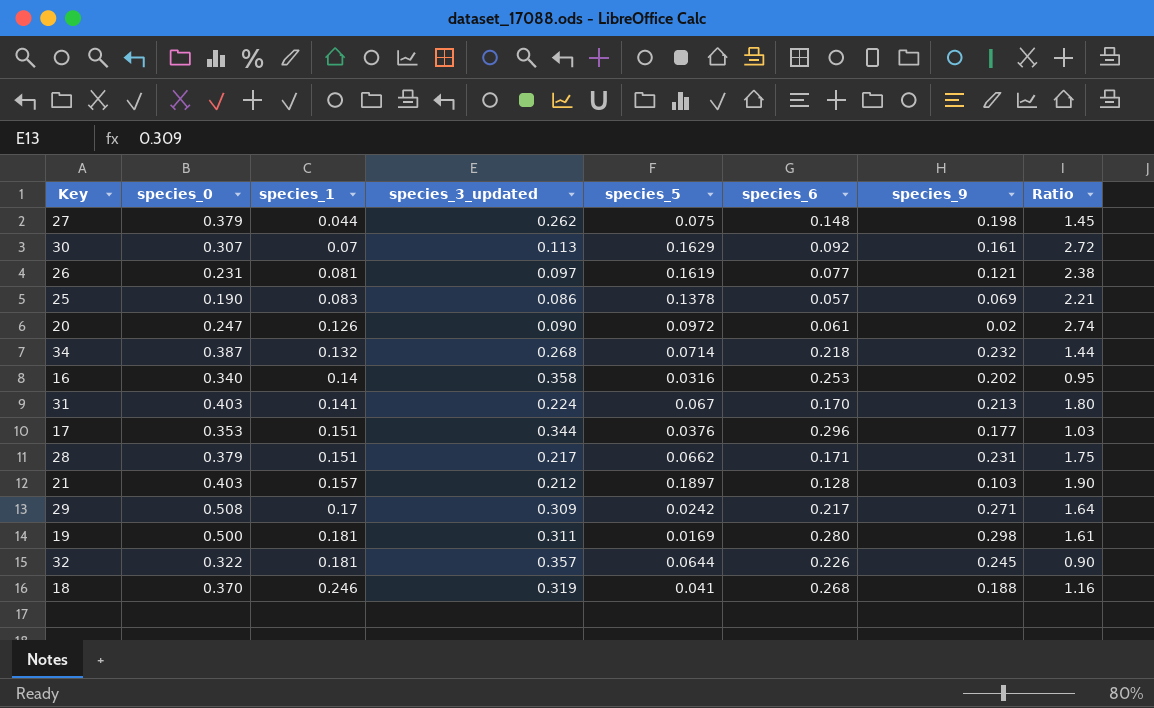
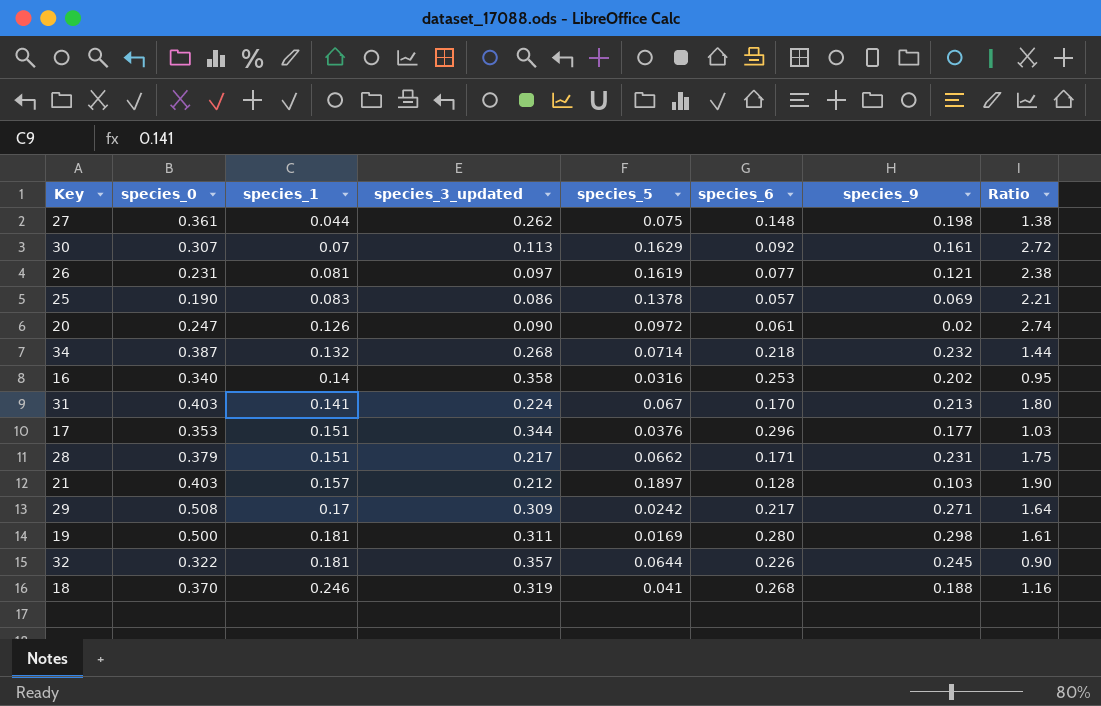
27 | species_0: 0.379 -> 0.361
27 | Ratio: 1.45 -> 1.38

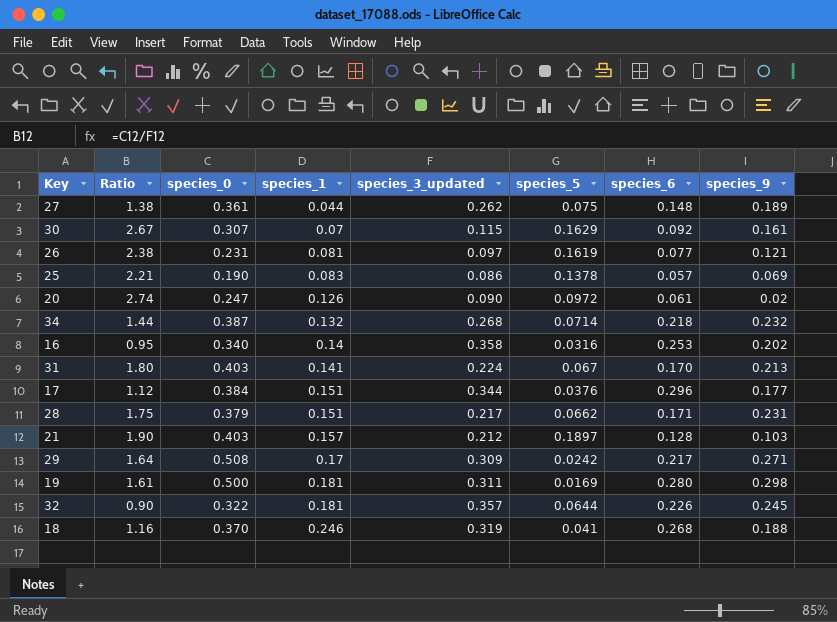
column Ratio | position: 8 -> 2
27 | species_9: 0.198 -> 0.189
30 | Ratio: 2.72 -> 2.67
30 | species_3_updated: 0.113 -> 0.115
17 | Ratio: 1.03 -> 1.12
17 | species_0: 0.353 -> 0.384

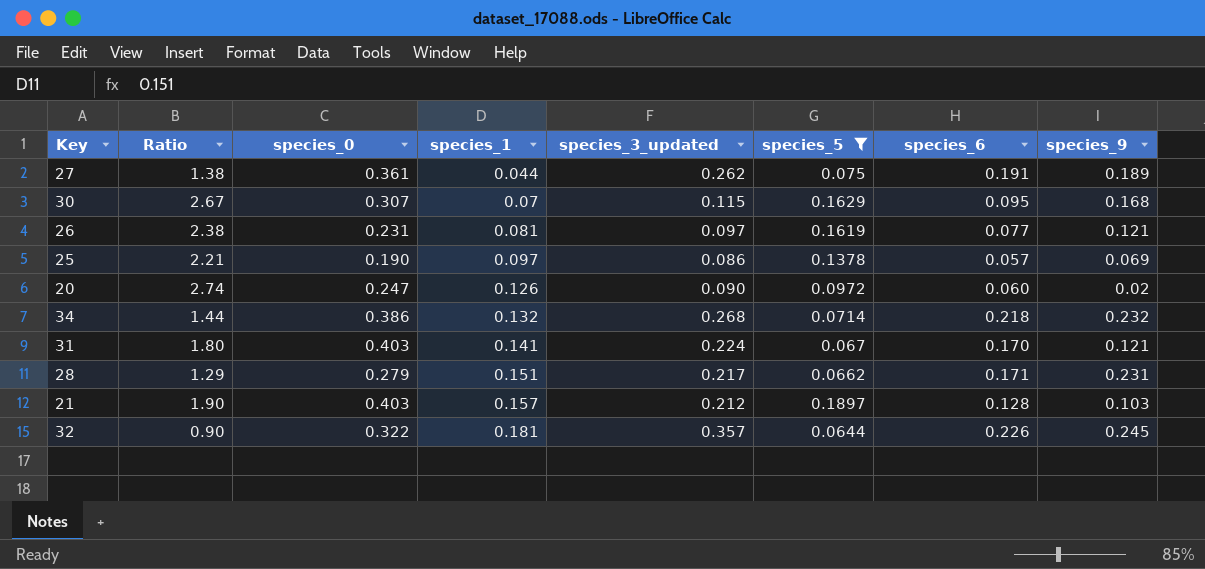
filter: none -> species_5 >= 0.0644
27 | species_6: 0.148 -> 0.191
30 | species_6: 0.092 -> 0.095
30 | species_9: 0.161 -> 0.168
25 | species_1: 0.083 -> 0.097
20 | species_6: 0.061 -> 0.060
34 | species_0: 0.387 -> 0.386
31 | species_9: 0.213 -> 0.121
28 | Ratio: 1.75 -> 1.29
28 | species_0: 0.379 -> 0.279

